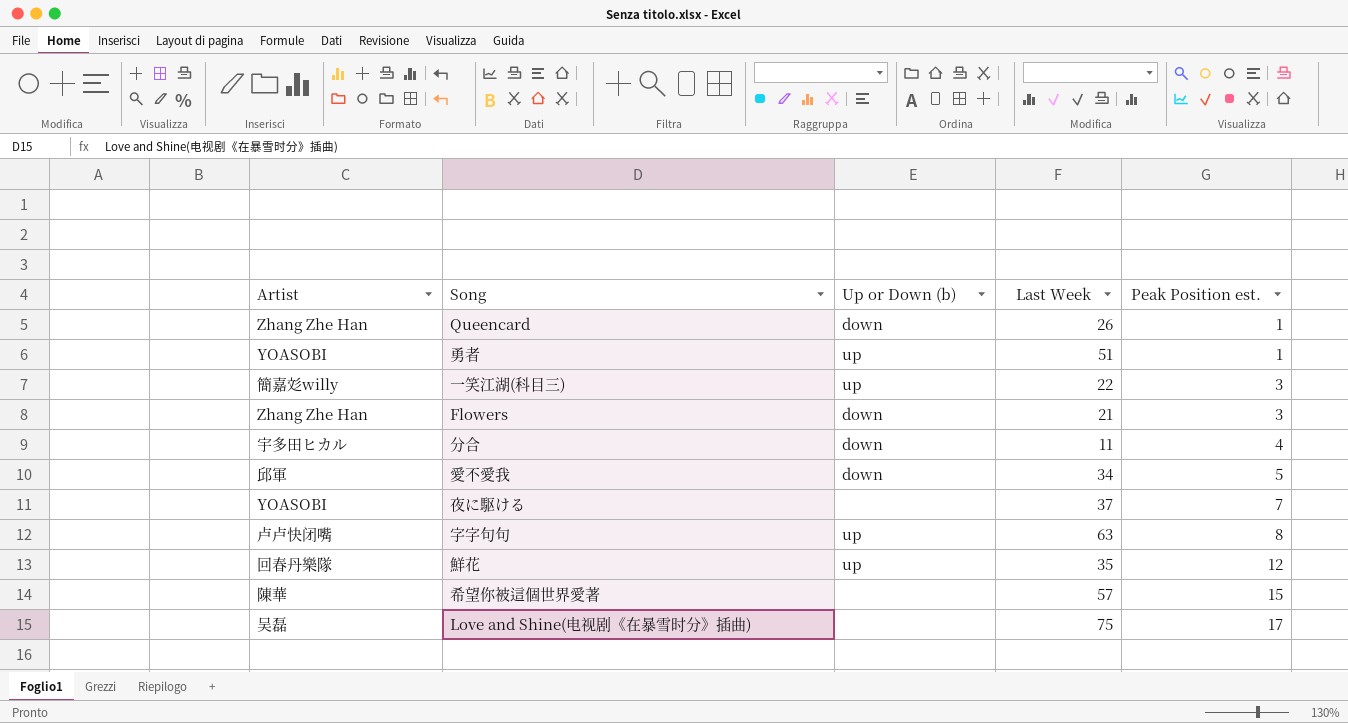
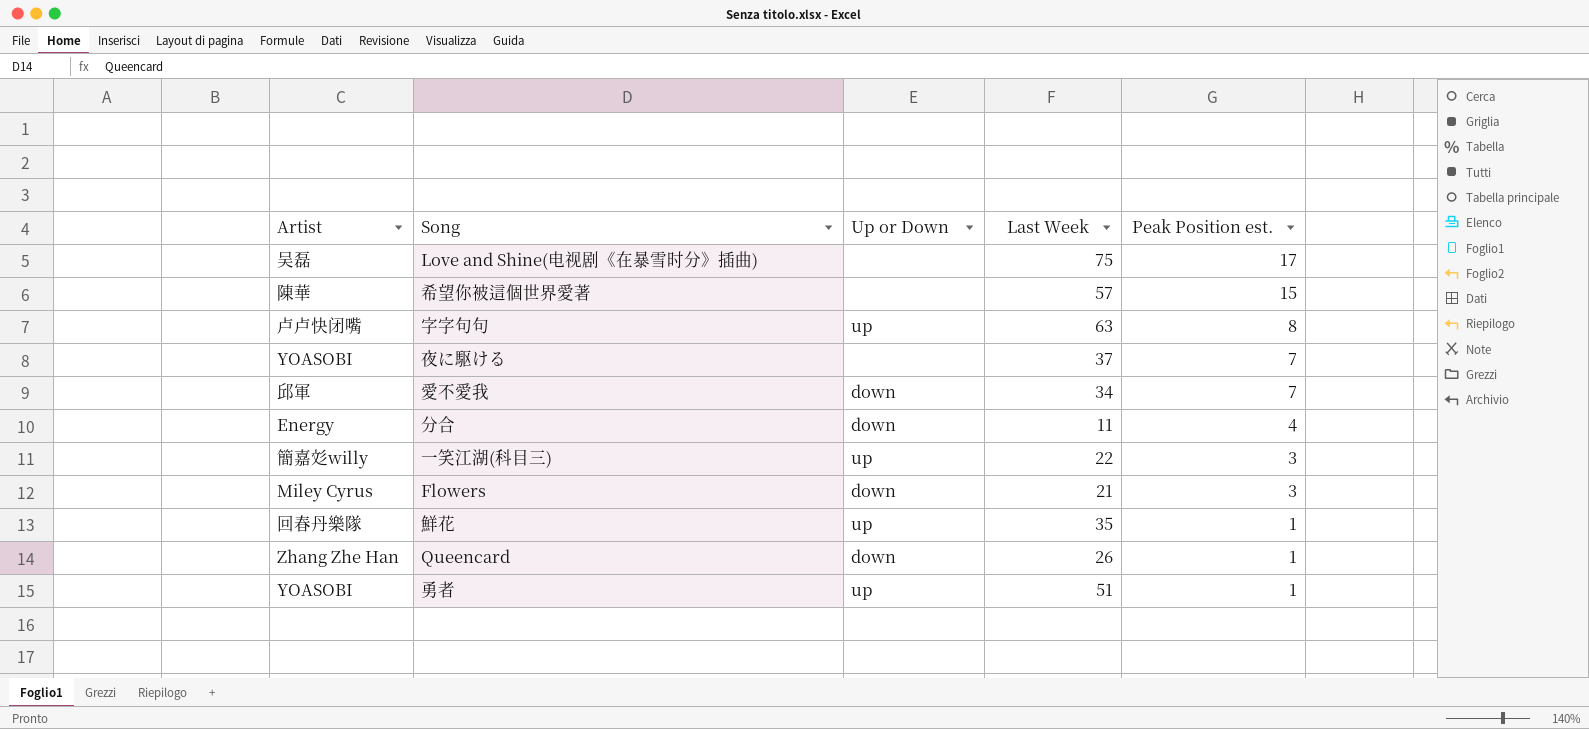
row order: Peak Position est. ascending -> Peak Position est. descending
column name: Up or Down (b) -> Up or Down
愛不愛我 | Peak Position est.: 5 -> 7
分合 | Artist: 宇多田ヒカル -> Energy
Flowers | Artist: Zhang Zhe Han -> Miley Cyrus
鮮花 | Peak Position est.: 12 -> 1

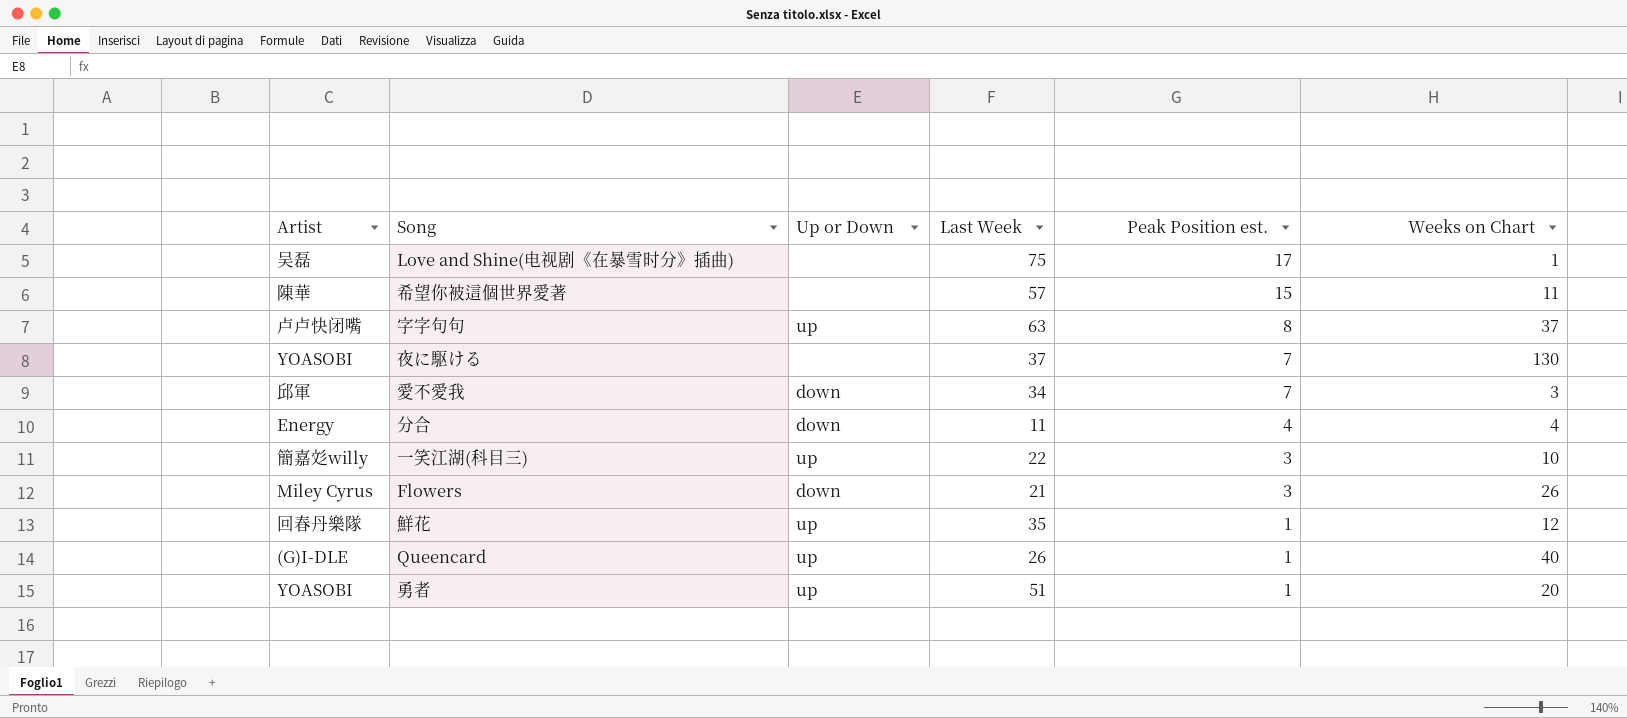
column Weeks on Chart | position: none -> 6
Queencard | Artist: Zhang Zhe Han -> (G)I-DLE
Queencard | Up or Down: down -> up

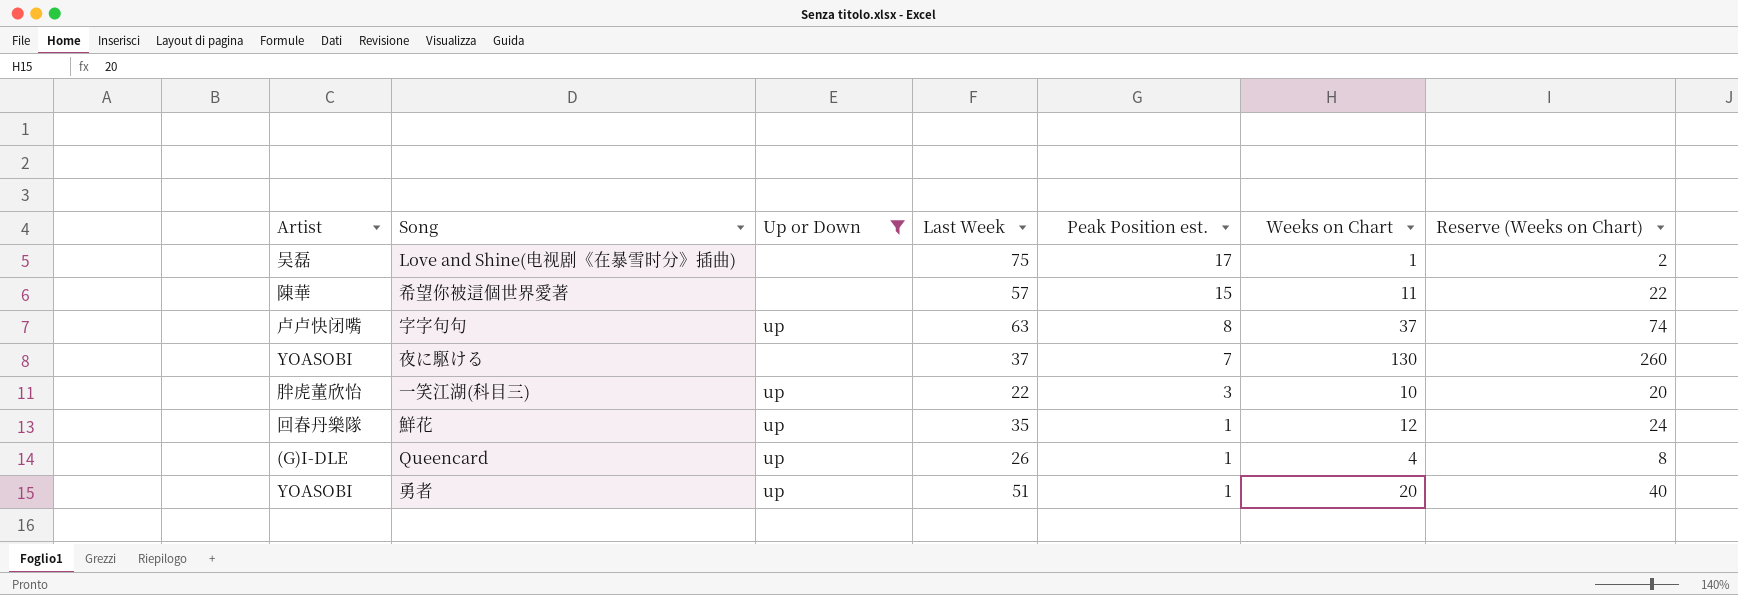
filter: none -> Up or Down != down
column Reserve (Weeks on Chart) | formula: none -> [Weeks on Chart] * 2
一笑江湖(科目三) | Artist: 簡嘉彣willy -> 胖虎董欣怡
Queencard | Weeks on Chart: 40 -> 4

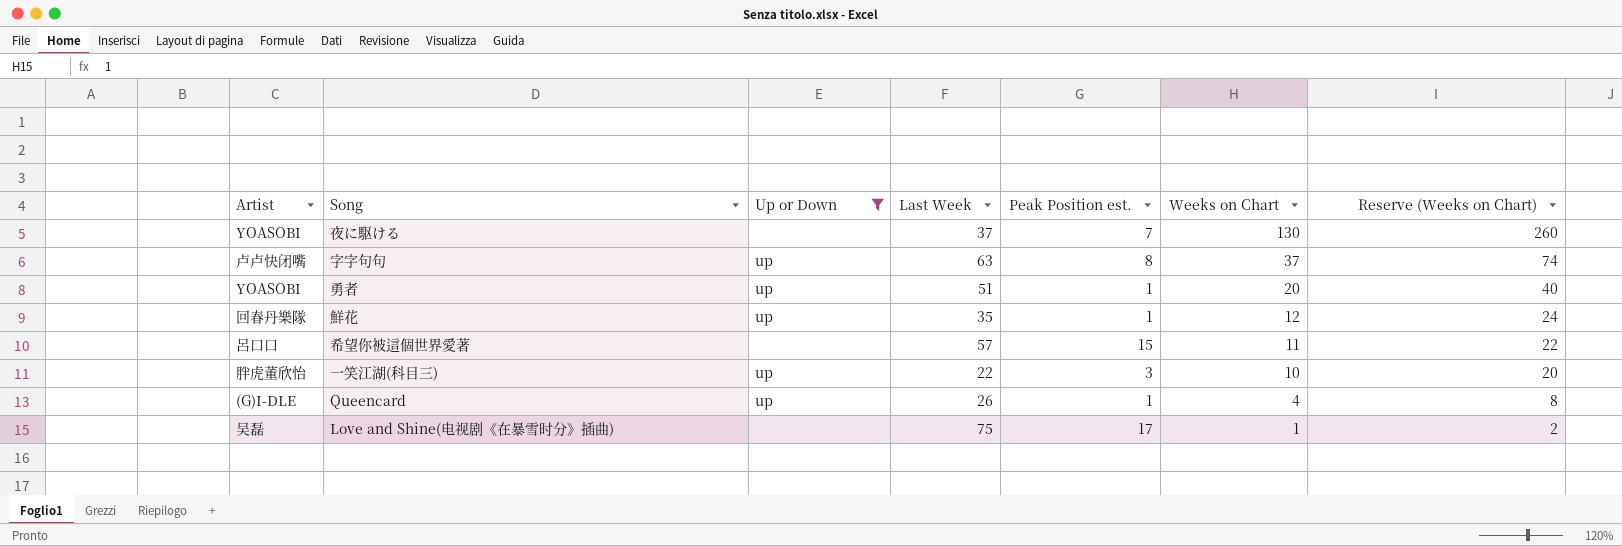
row order: Peak Position est. descending -> Weeks on Chart descending
希望你被這個世界愛著 | Artist: 陳華 -> 呂口口

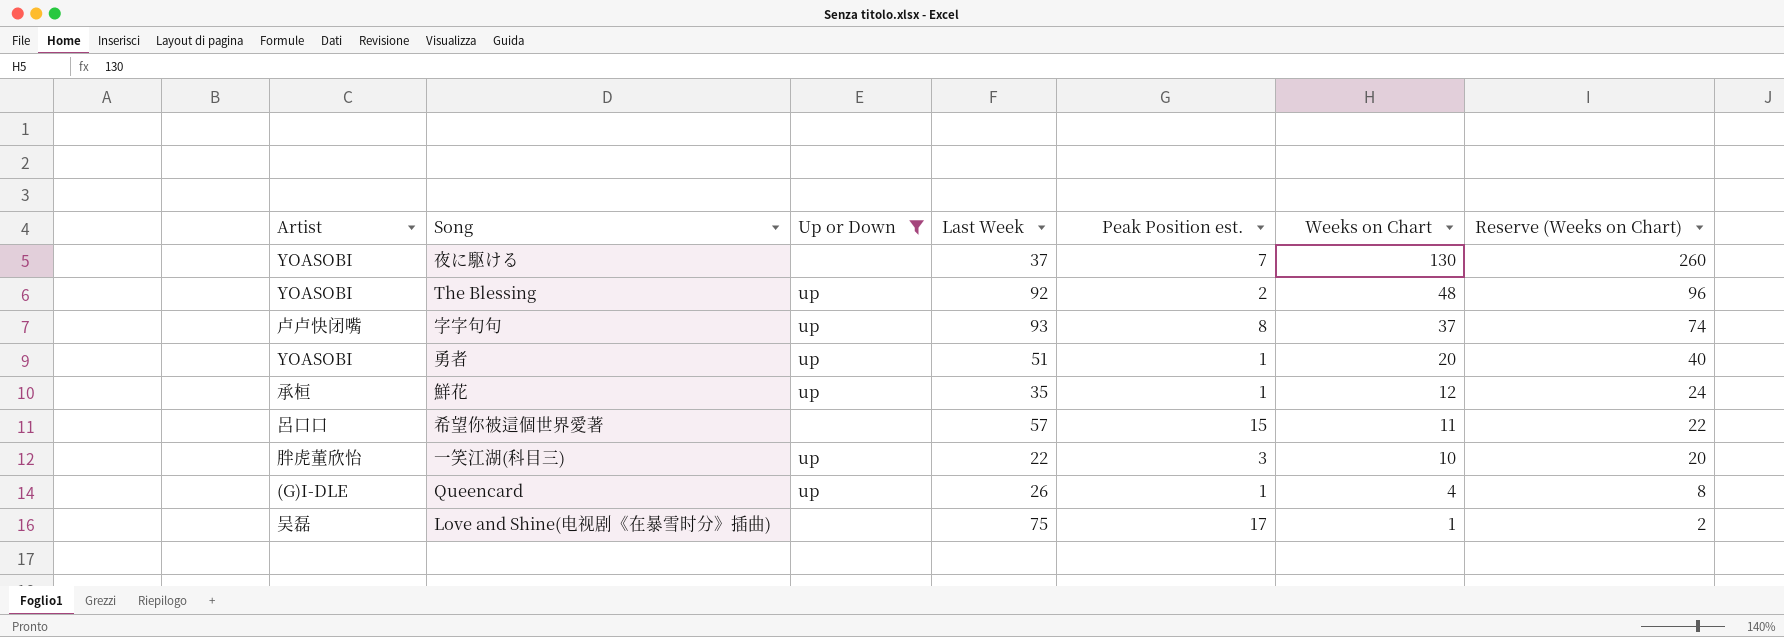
row The Blessing: none -> YOASOBI | up | 92 | 2 | 48 | 96
字字句句 | Last Week: 63 -> 93
鮮花 | Artist: 回春丹樂隊 -> 承桓

